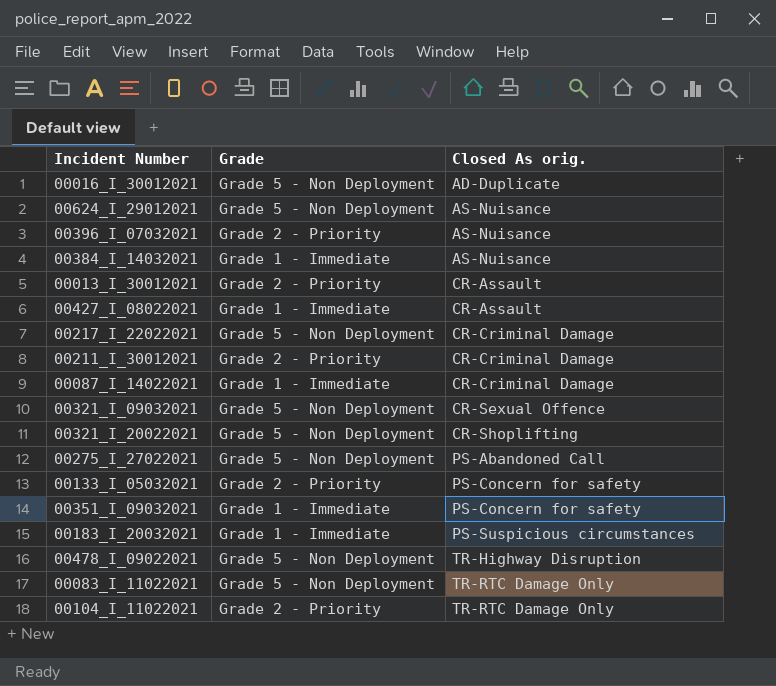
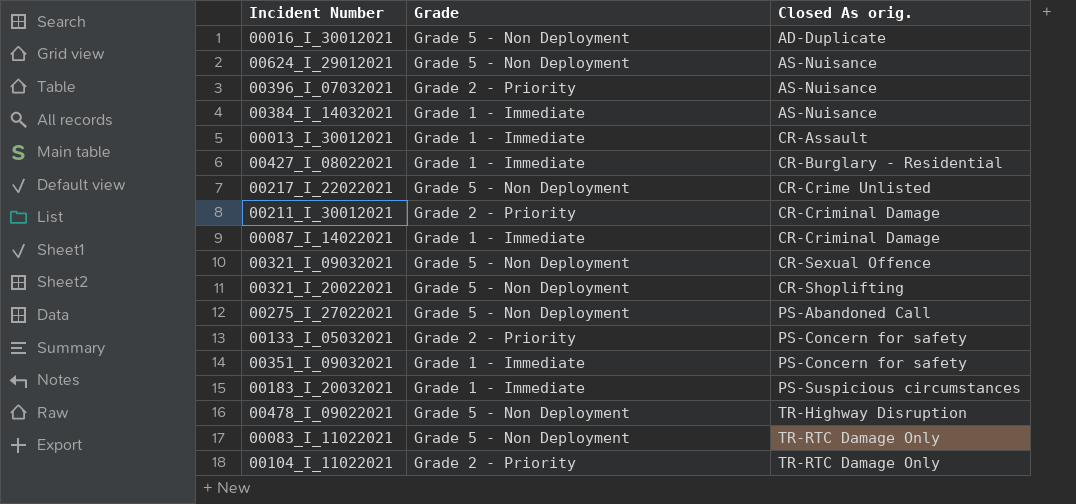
00013_I_30012021 | Grade: Grade 2 - Priority -> Grade 1 - Immediate
00427_I_08022021 | Closed As orig.: CR-Assault -> CR-Burglary - Residential
00217_I_22022021 | Closed As orig.: CR-Criminal Damage -> CR-Crime Unlisted

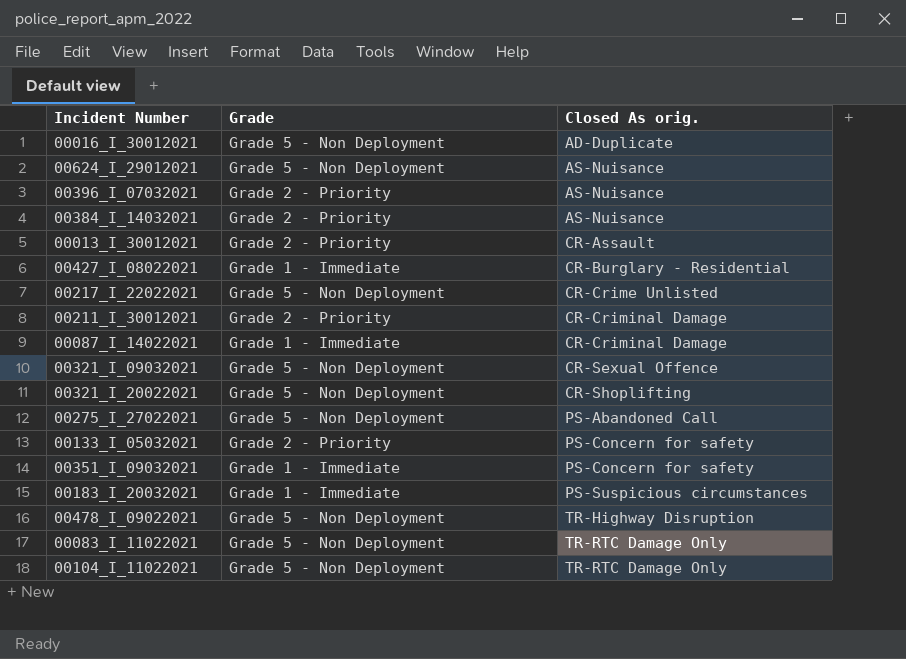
00384_I_14032021 | Grade: Grade 1 - Immediate -> Grade 2 - Priority
00013_I_30012021 | Grade: Grade 1 - Immediate -> Grade 2 - Priority
00104_I_11022021 | Grade: Grade 2 - Priority -> Grade 5 - Non Deployment

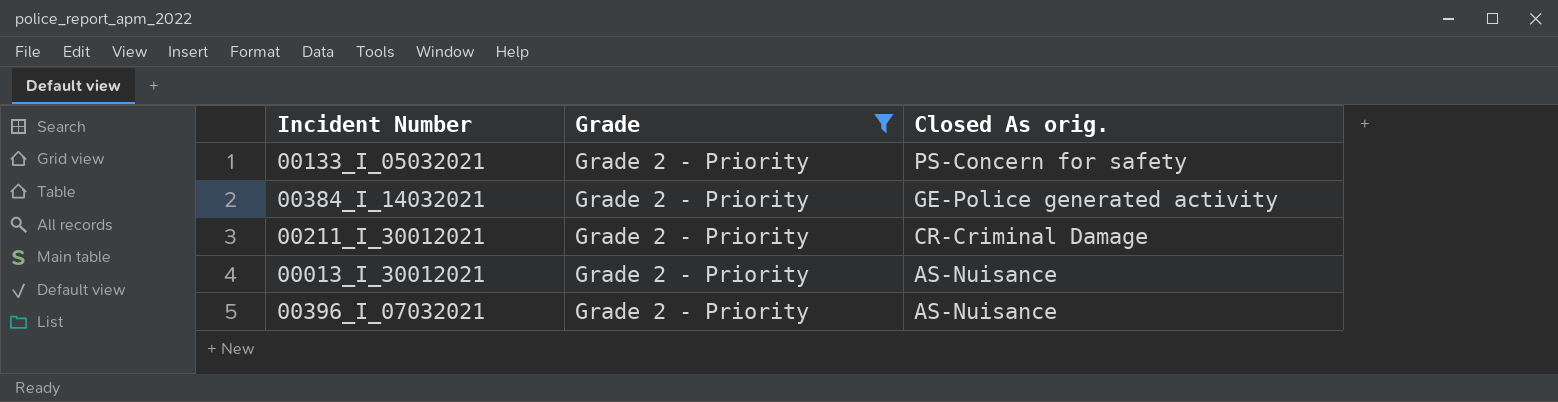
filter: none -> Grade = Grade 2 - Priority
row order: Closed As orig. ascending -> Closed As orig. descending
00384_I_14032021 | Closed As orig.: AS-Nuisance -> GE-Police generated activity
00013_I_30012021 | Closed As orig.: CR-Assault -> AS-Nuisance

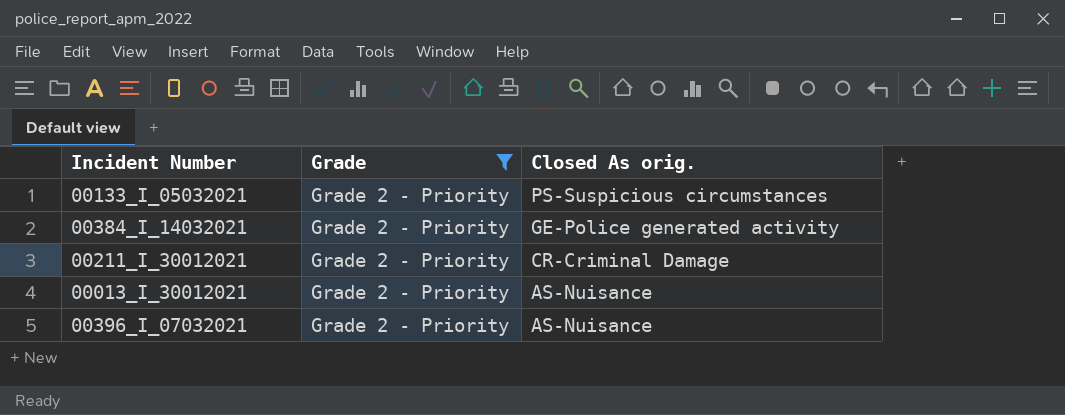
00133_I_05032021 | Closed As orig.: PS-Concern for safety -> PS-Suspicious circumstances

